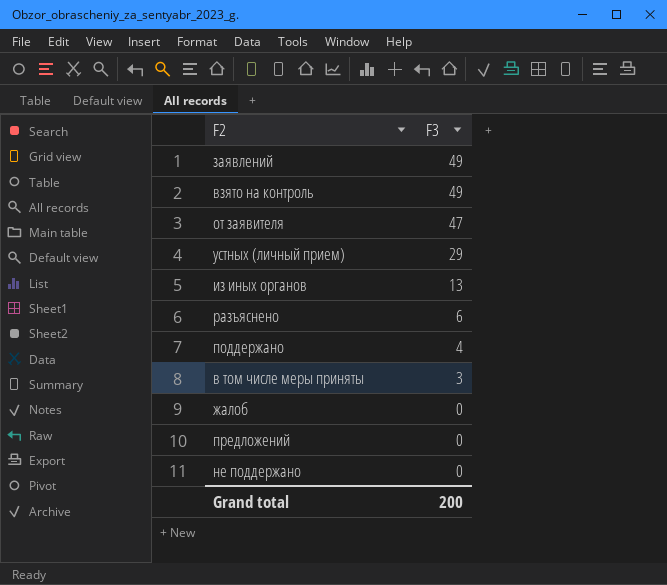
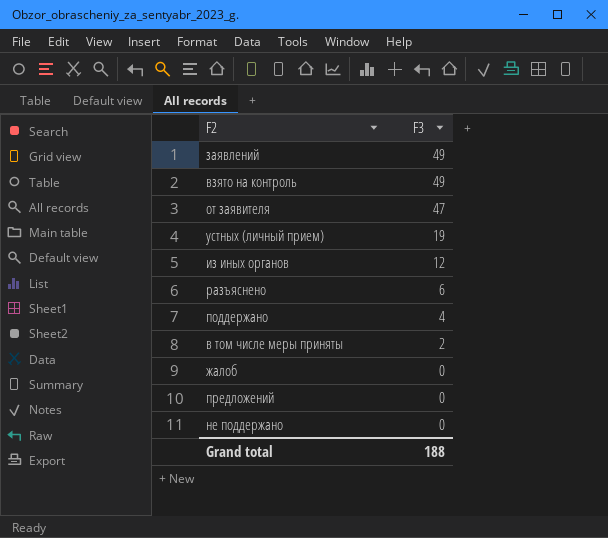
устных (личный прием) | F3: 29 -> 19
из иных органов | F3: 13 -> 12
в том числе меры приняты | F3: 3 -> 2
Grand total | F3: 200 -> 188

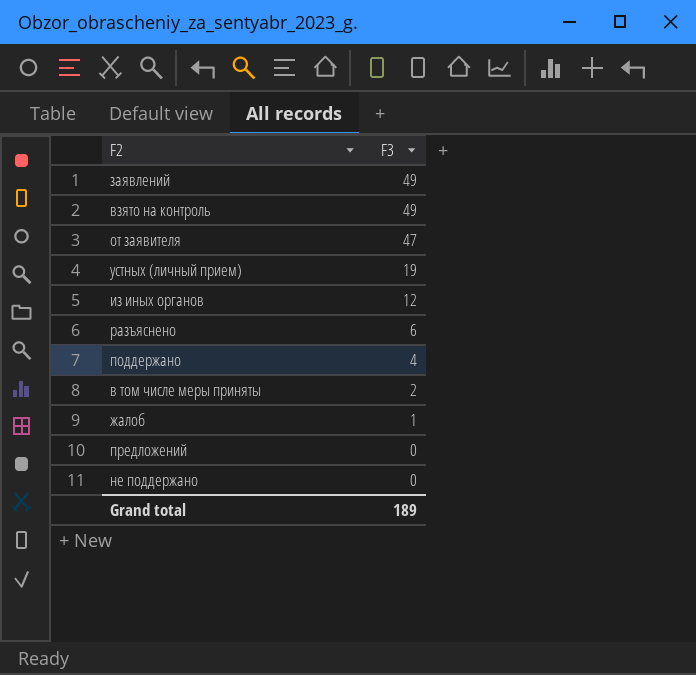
жалоб | F3: 0 -> 1
Grand total | F3: 188 -> 189

